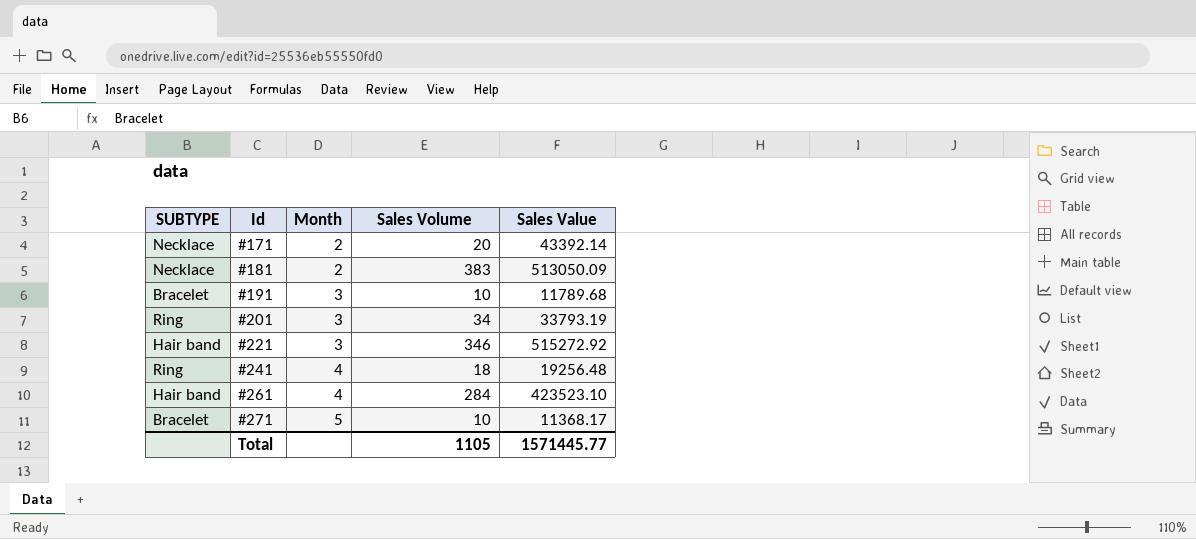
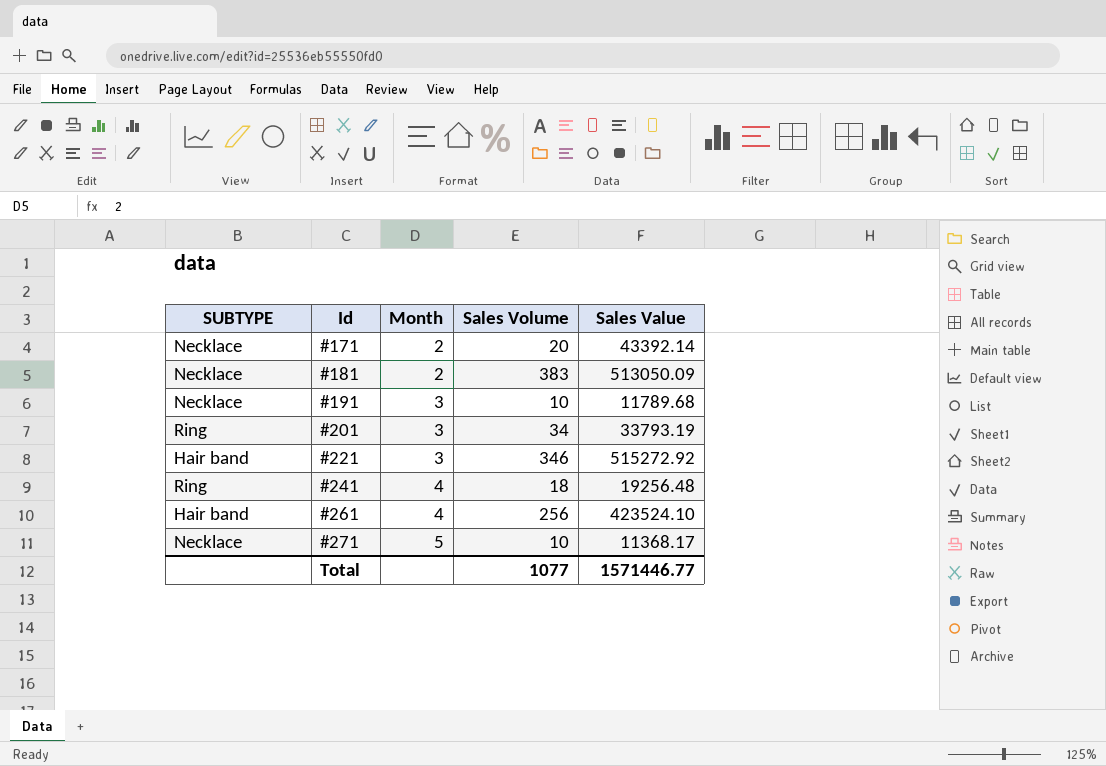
#191 | SUBTYPE: Bracelet -> Necklace
#261 | Sales Volume: 284 -> 256
#261 | Sales Value: 423523.10 -> 423524.10
#271 | SUBTYPE: Bracelet -> Necklace
Total | Sales Volume: 1105 -> 1077
Total | Sales Value: 1571445.77 -> 1571446.77

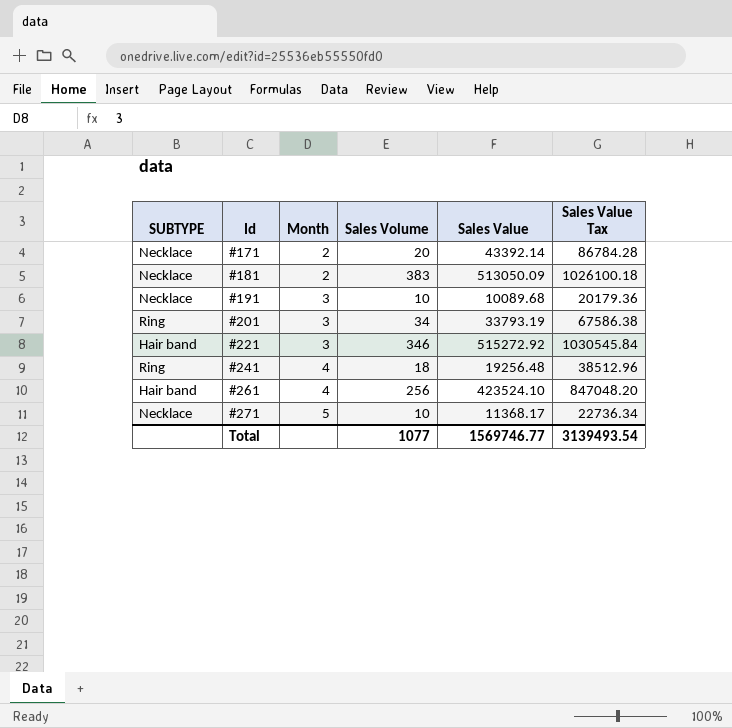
column Sales Value Tax | formula: none -> [Sales Value] * 2
#191 | Sales Value: 11789.68 -> 10089.68
Total | Sales Value: 1571446.77 -> 1569746.77

